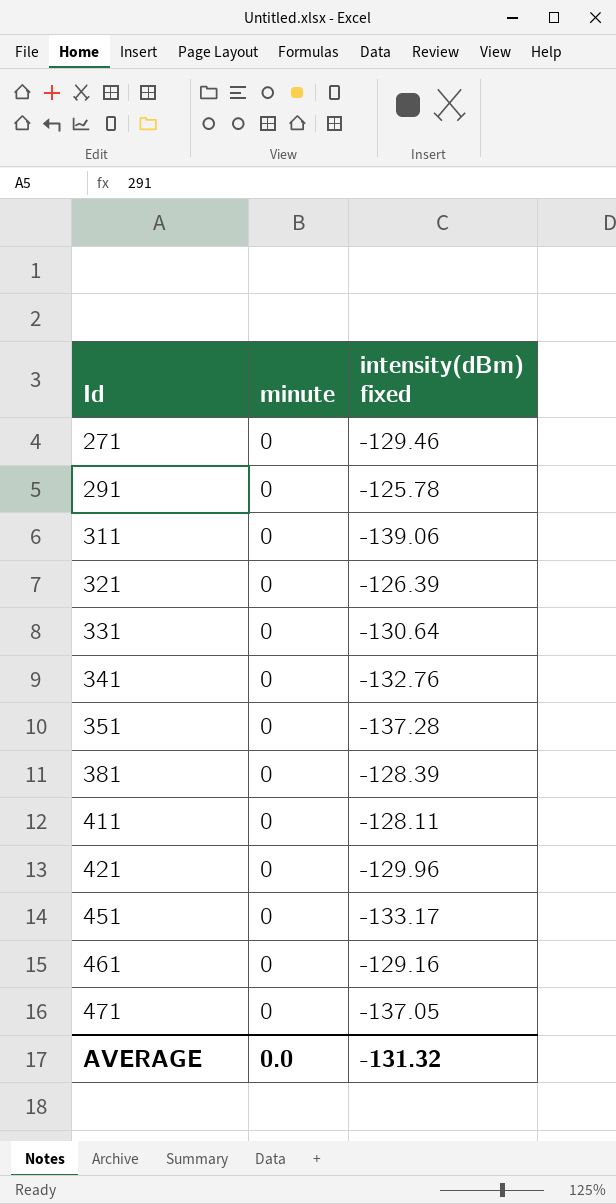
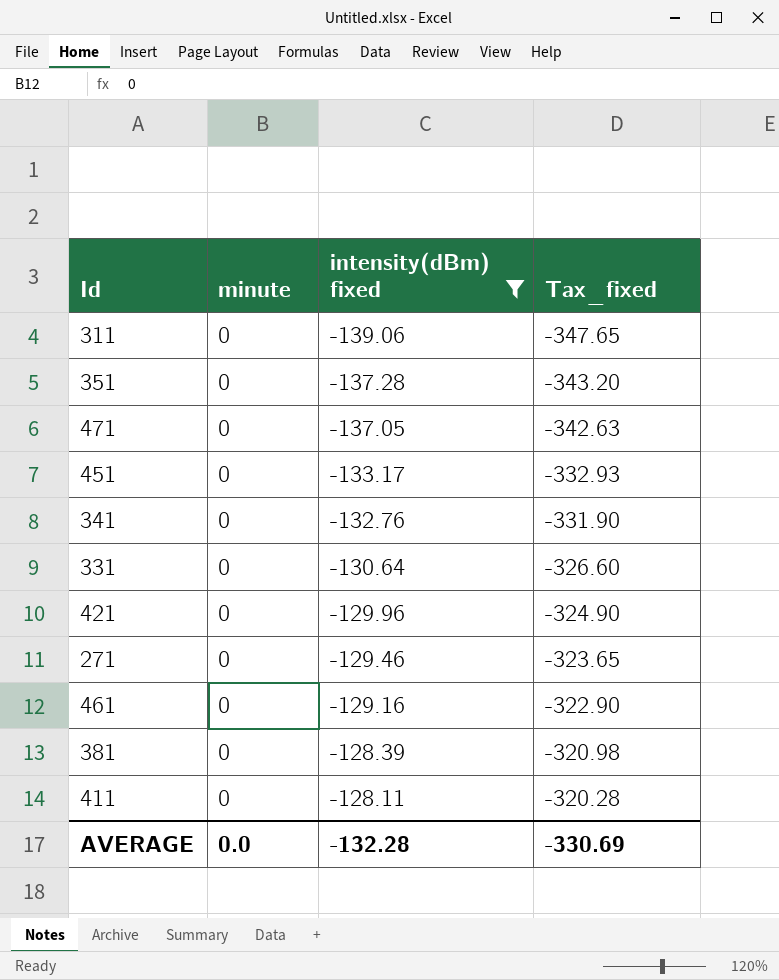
filter: none -> intensity(dBm) fixed <= -128.11
row order: Id ascending -> intensity(dBm) fixed ascending
column Tax_fixed | formula: none -> [intensity(dBm) fixed] * 2.5
AVERAGE | intensity(dBm) fixed: -131.32 -> -132.28

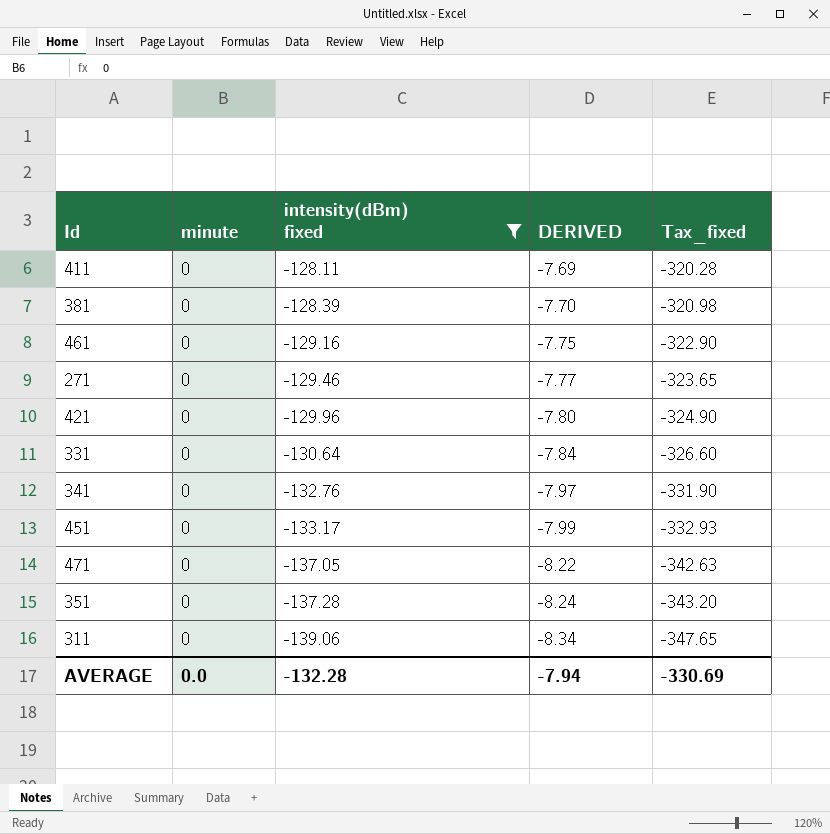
row order: intensity(dBm) fixed ascending -> intensity(dBm) fixed descending
column DERIVED | formula: none -> [intensity(dBm) fixed] * 0.06

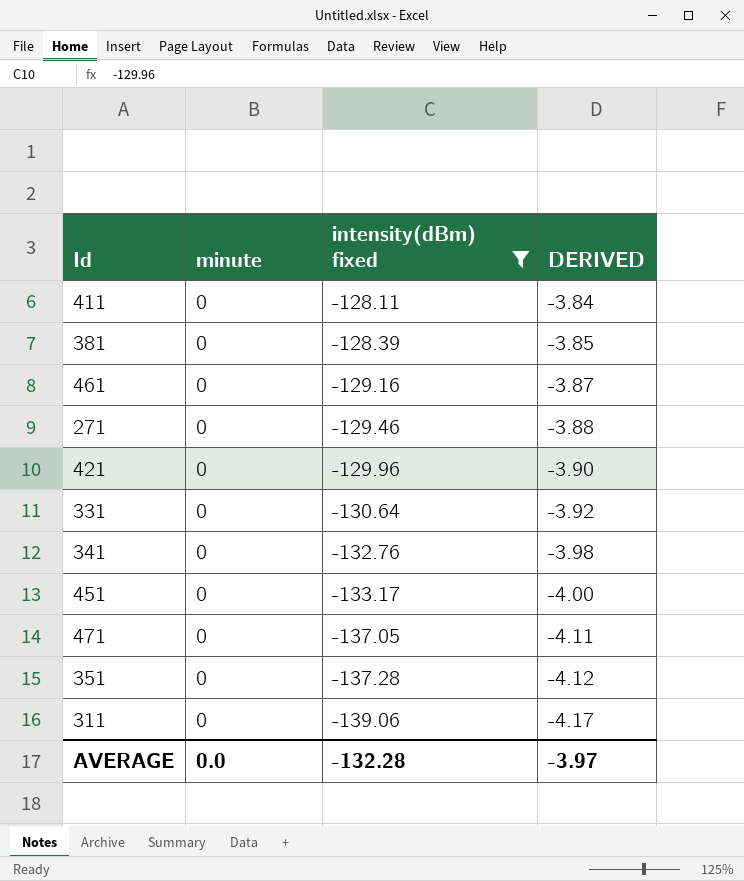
column Tax_fixed | formula: [intensity(dBm) fixed] * 2.5 -> none
column DERIVED | formula: [intensity(dBm) fixed] * 0.06 -> [intensity(dBm) fixed] * 0.03
AVERAGE | DERIVED: -7.94 -> -3.97

